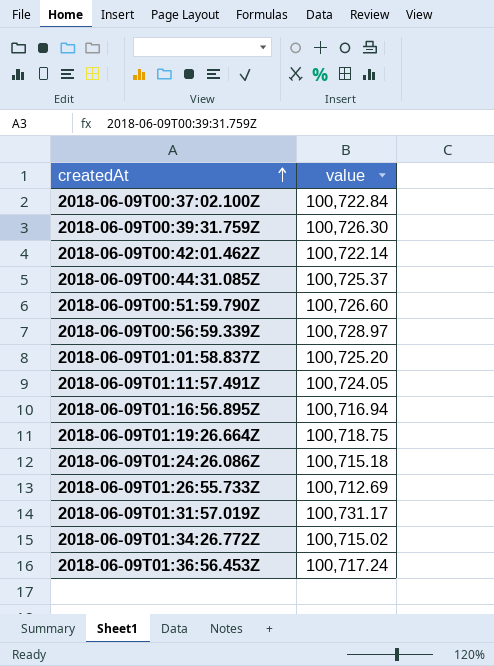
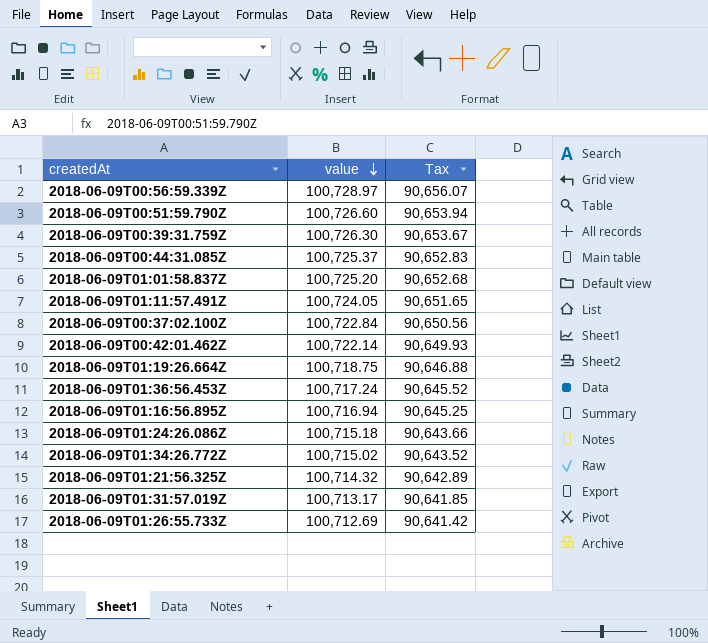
row order: createdAt ascending -> value descending
column Tax | formula: none -> [value] * 0.9
row 2018-06-09T01:21:56.325Z: none -> 100,714.32 | 90,642.89
2018-06-09T01:31:57.019Z | value: 100,731.17 -> 100,713.17

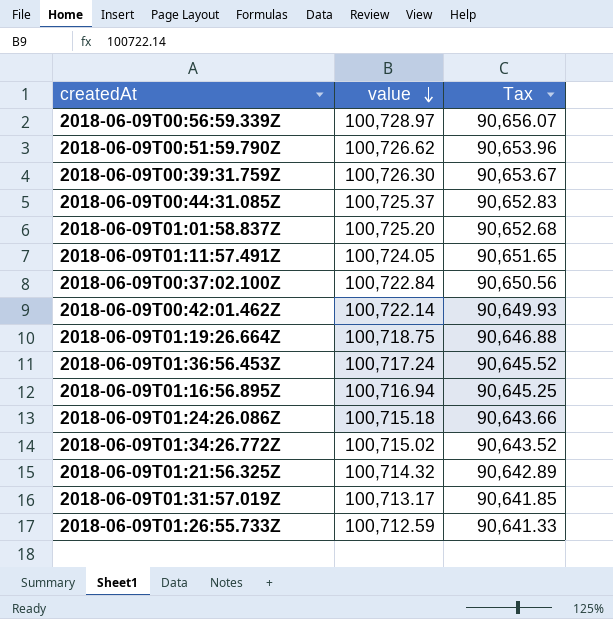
2018-06-09T00:51:59.790Z | value: 100,726.60 -> 100,726.62
2018-06-09T00:51:59.790Z | Tax: 90,653.94 -> 90,653.96
2018-06-09T01:26:55.733Z | value: 100,712.69 -> 100,712.59
2018-06-09T01:26:55.733Z | Tax: 90,641.42 -> 90,641.33

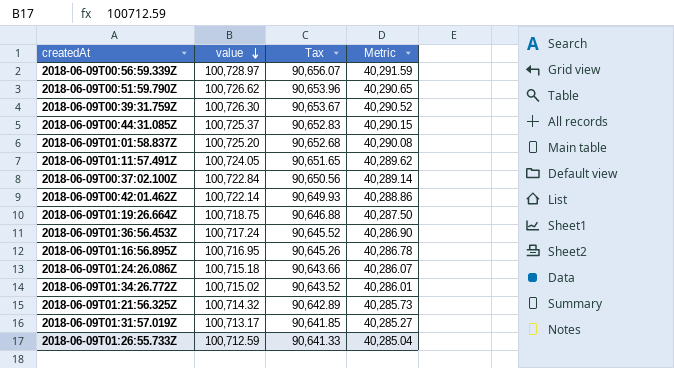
column Metric | formula: none -> [value] * 0.4
2018-06-09T01:16:56.895Z | value: 100,716.94 -> 100,716.95
2018-06-09T01:16:56.895Z | Tax: 90,645.25 -> 90,645.26

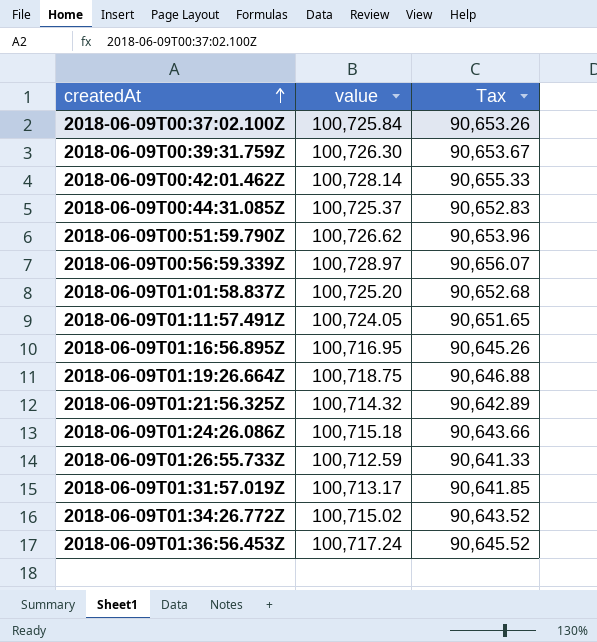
row order: value descending -> createdAt ascending
column Metric | formula: [value] * 0.4 -> none
2018-06-09T00:37:02.100Z | value: 100,722.84 -> 100,725.84
2018-06-09T00:37:02.100Z | Tax: 90,650.56 -> 90,653.26
2018-06-09T00:42:01.462Z | value: 100,722.14 -> 100,728.14
2018-06-09T00:42:01.462Z | Tax: 90,649.93 -> 90,655.33

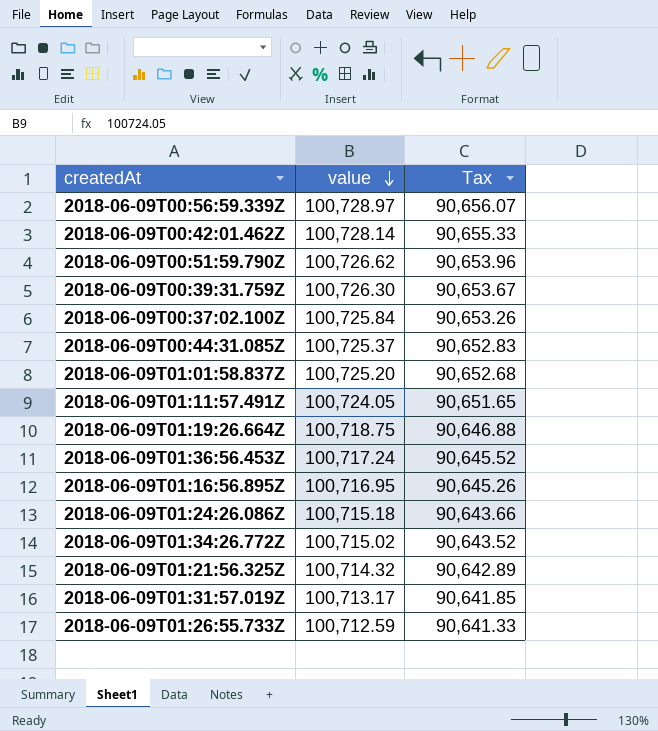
row order: createdAt ascending -> value descending

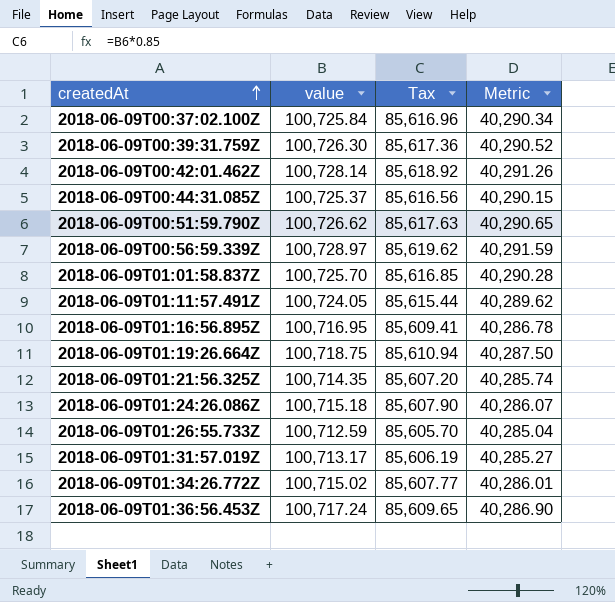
row order: value descending -> createdAt ascending
column Tax | formula: [value] * 0.9 -> [value] * 0.85
column Metric | formula: none -> [value] * 0.4
2018-06-09T01:01:58.837Z | value: 100,725.20 -> 100,725.70
2018-06-09T01:21:56.325Z | value: 100,714.32 -> 100,714.35

